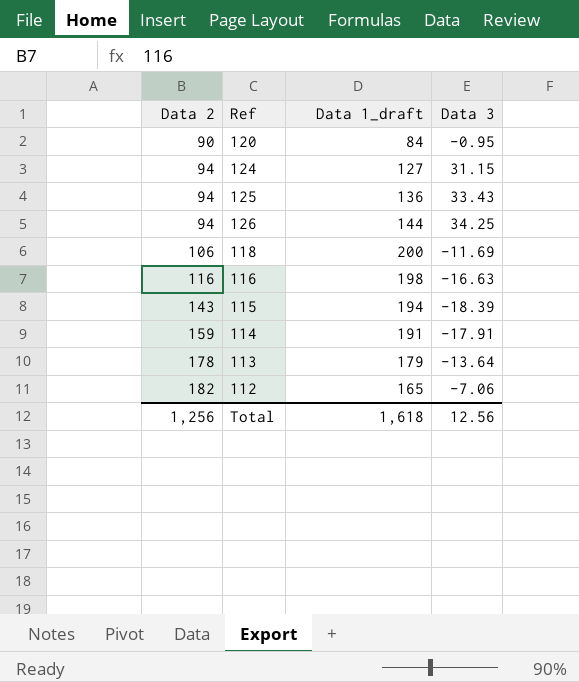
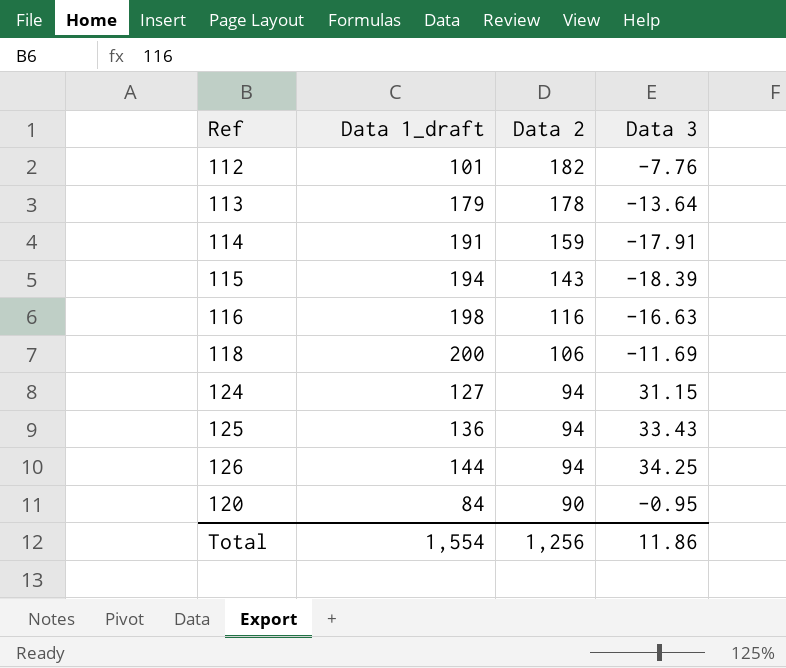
row order: Data 2 ascending -> Data 2 descending
column Data 2 | position: 1 -> 3
112 | Data 1_draft: 165 -> 101
112 | Data 3: -7.06 -> -7.76
Total | Data 1_draft: 1,618 -> 1,554
Total | Data 3: 12.56 -> 11.86

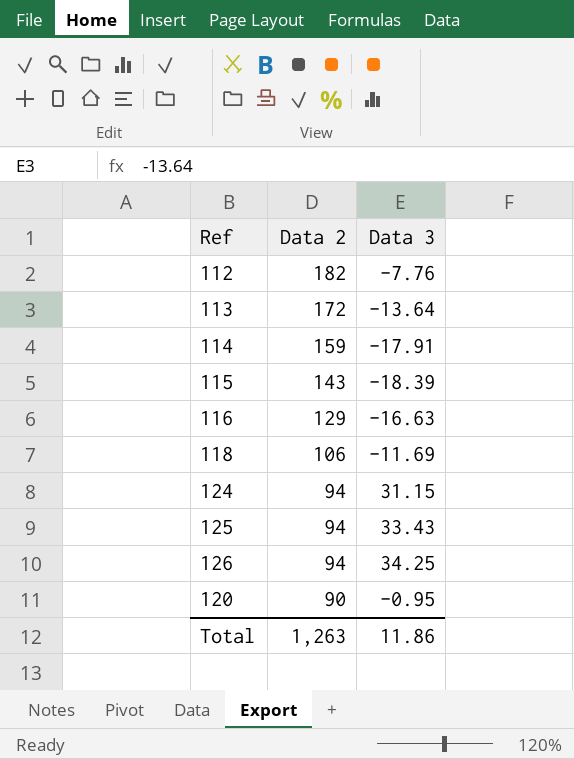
column Data 1_draft | position: 2 -> none
113 | Data 2: 178 -> 172
116 | Data 2: 116 -> 129
Total | Data 2: 1,256 -> 1,263

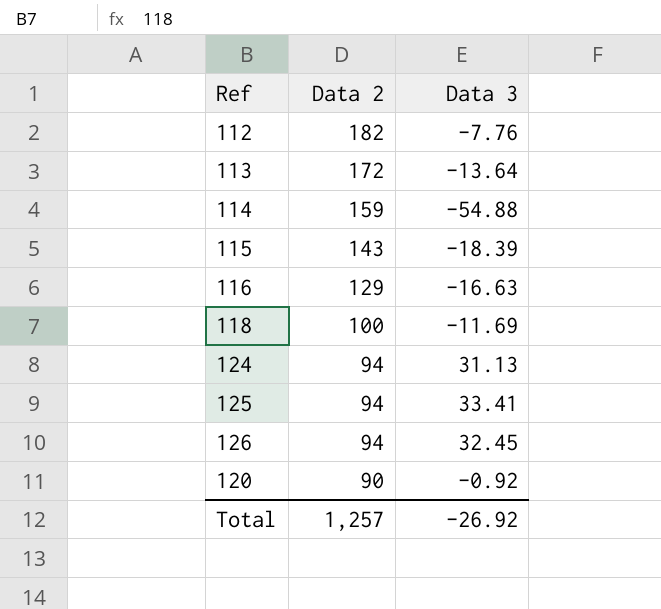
114 | Data 3: -17.91 -> -54.88
118 | Data 2: 106 -> 100
124 | Data 3: 31.15 -> 31.13
125 | Data 3: 33.43 -> 33.41
126 | Data 3: 34.25 -> 32.45
120 | Data 3: -0.95 -> -0.92
Total | Data 2: 1,263 -> 1,257
Total | Data 3: 11.86 -> -26.92

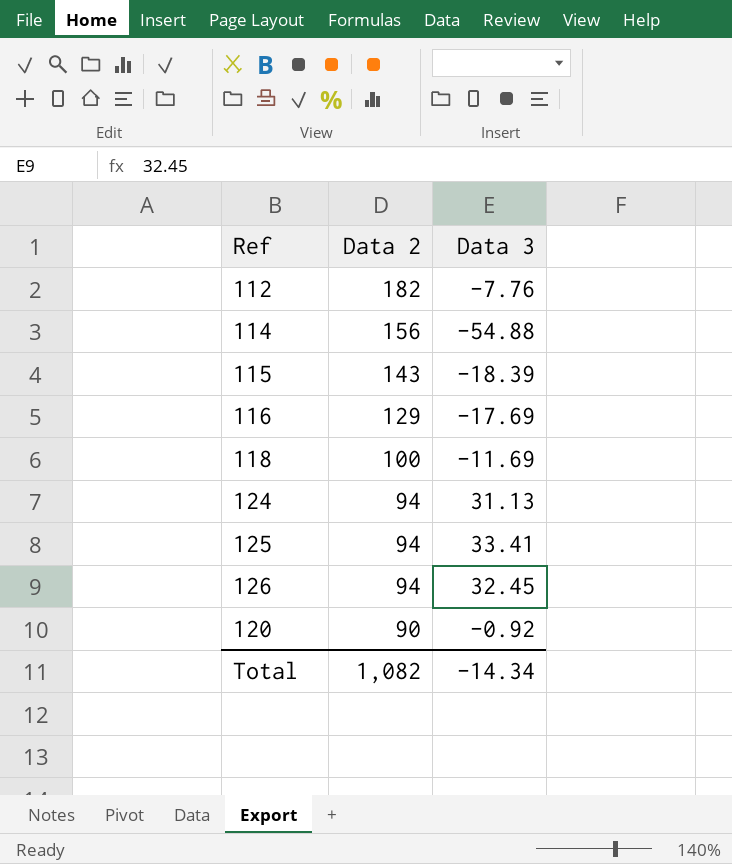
row 113: 172 | -13.64 -> none
114 | Data 2: 159 -> 156
116 | Data 3: -16.63 -> -17.69
Total | Data 2: 1,257 -> 1,082
Total | Data 3: -26.92 -> -14.34

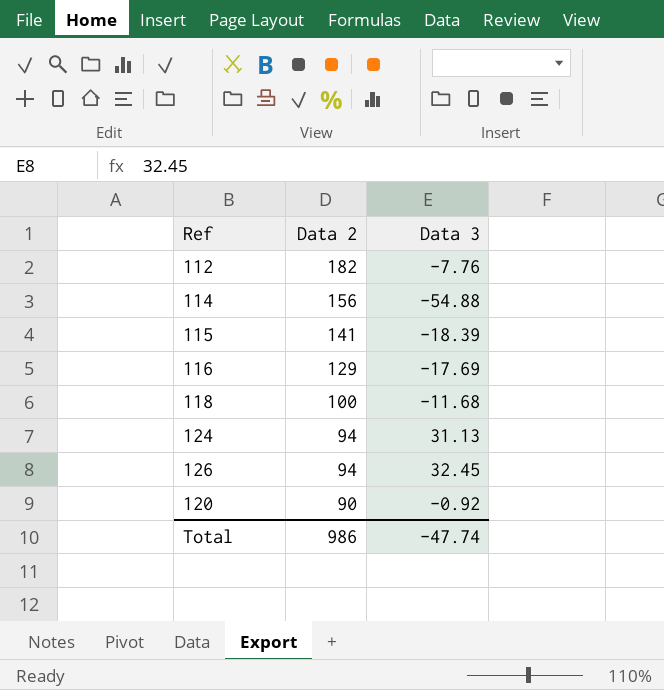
row 125: 94 | 33.41 -> none
115 | Data 2: 143 -> 141
118 | Data 3: -11.69 -> -11.68
Total | Data 2: 1,082 -> 986
Total | Data 3: -14.34 -> -47.74

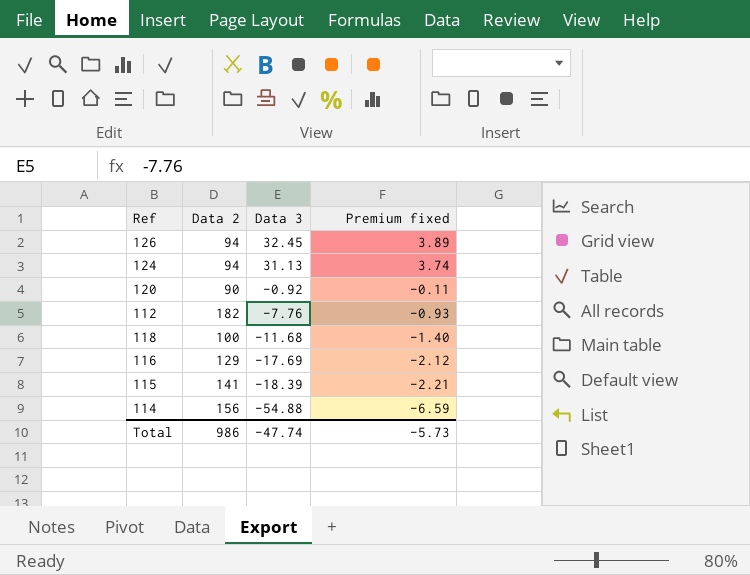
row order: Data 2 descending -> Data 3 descending
column Premium fixed | formula: none -> [Data 3] * 0.12

